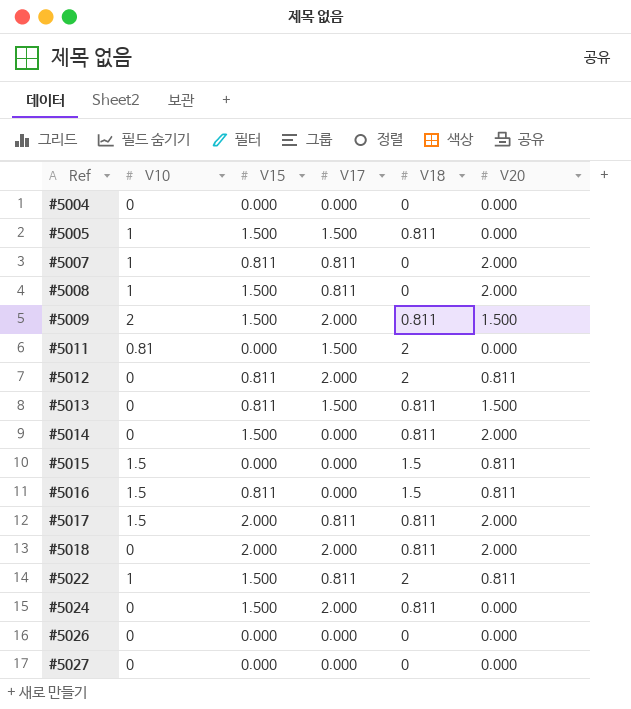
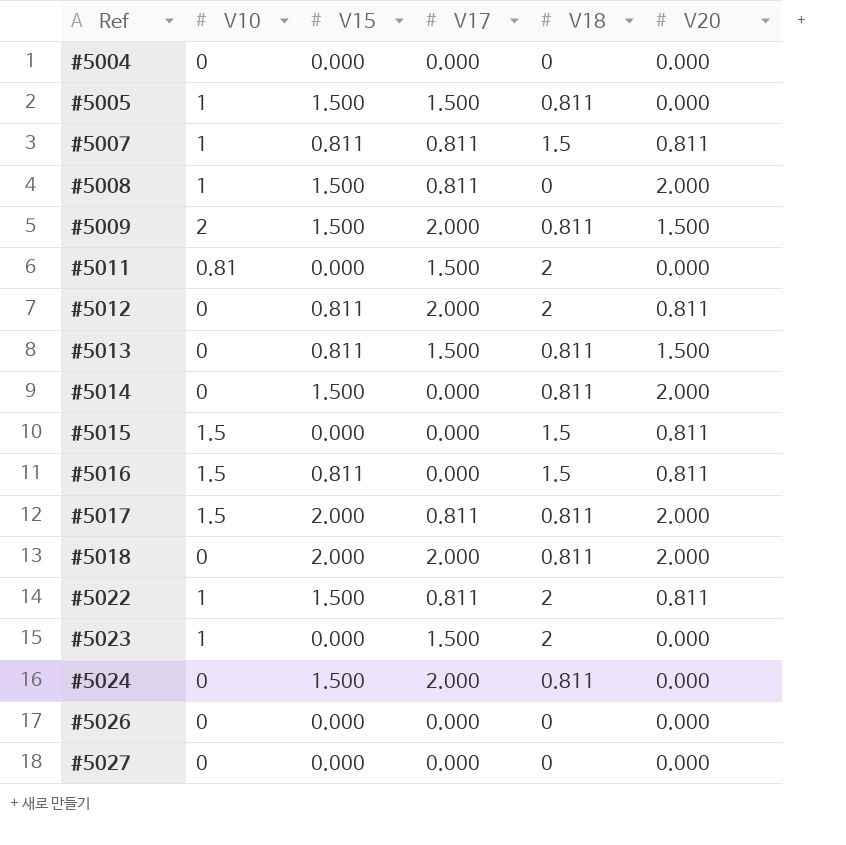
#5007 | V18: 0 -> 1.5
#5007 | V20: 2.000 -> 0.811
row #5023: none -> 1 | 0.000 | 1.500 | 2 | 0.000

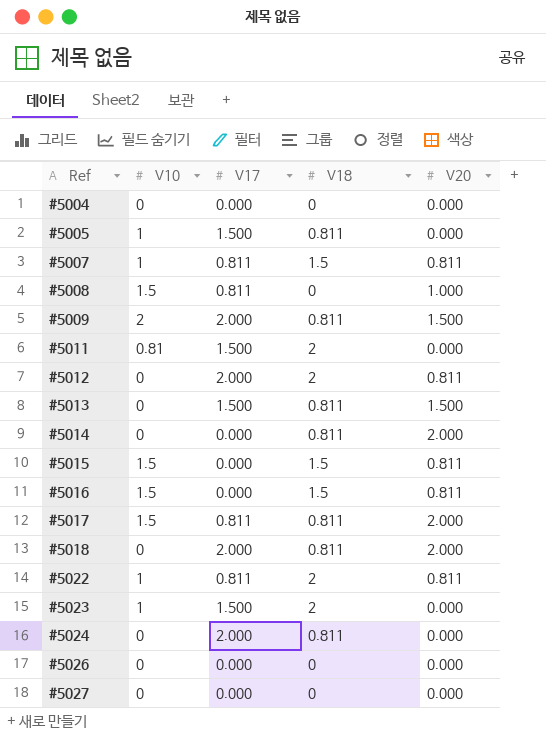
column V15 | position: 3 -> none
#5008 | V10: 1 -> 1.5
#5008 | V20: 2.000 -> 1.000

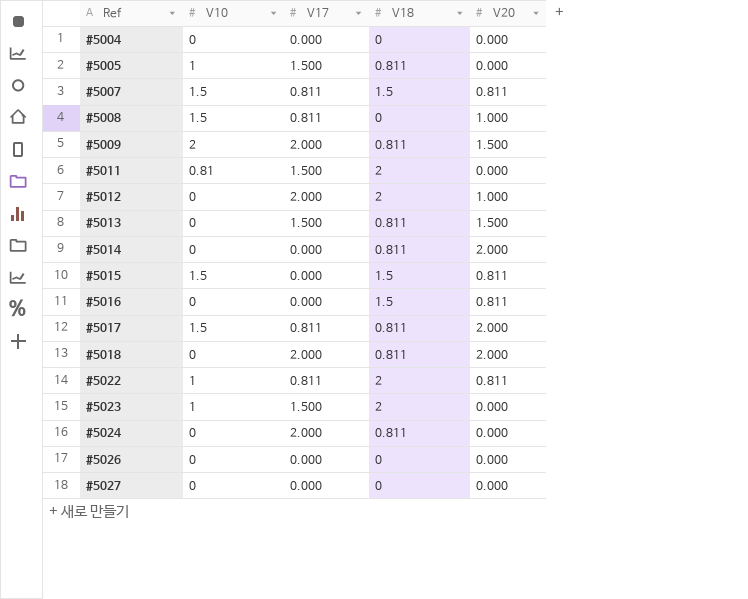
#5007 | V10: 1 -> 1.5
#5012 | V20: 0.811 -> 1.000
#5016 | V10: 1.5 -> 0

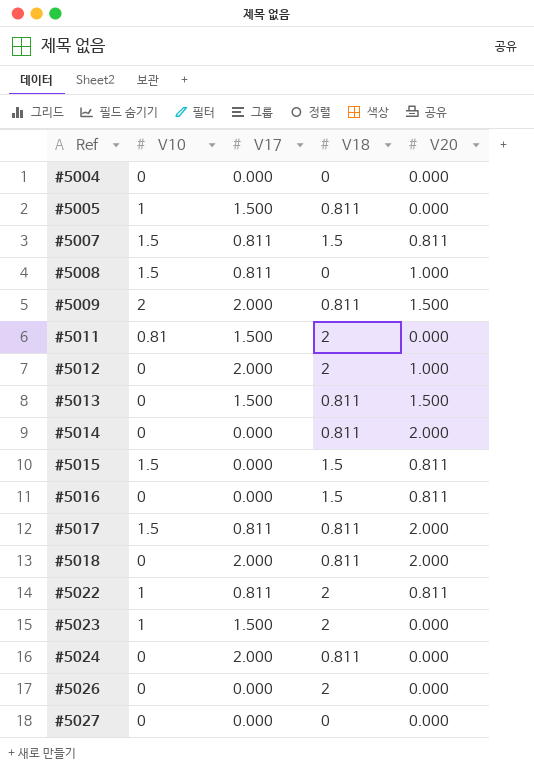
#5026 | V18: 0 -> 2

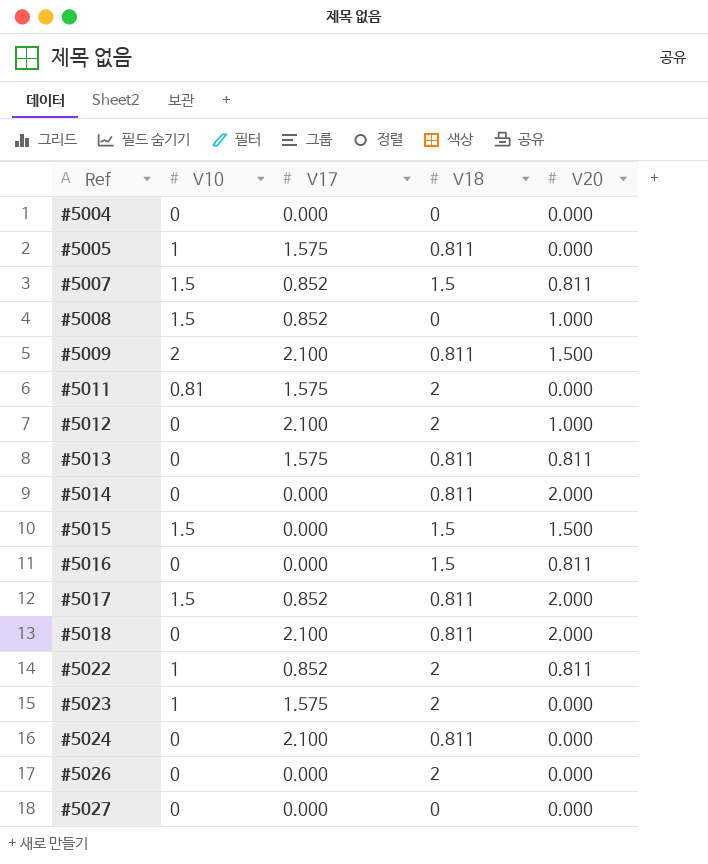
#5005 | V17: 1.500 -> 1.575
#5007 | V17: 0.811 -> 0.852
#5008 | V17: 0.811 -> 0.852
#5009 | V17: 2.000 -> 2.100
#5011 | V17: 1.500 -> 1.575
#5012 | V17: 2.000 -> 2.100
#5013 | V17: 1.500 -> 1.575
#5013 | V20: 1.500 -> 0.811
#5015 | V20: 0.811 -> 1.500
#5017 | V17: 0.811 -> 0.852
#5018 | V17: 2.000 -> 2.100
#5022 | V17: 0.811 -> 0.852
#5023 | V17: 1.500 -> 1.575
#5024 | V17: 2.000 -> 2.100

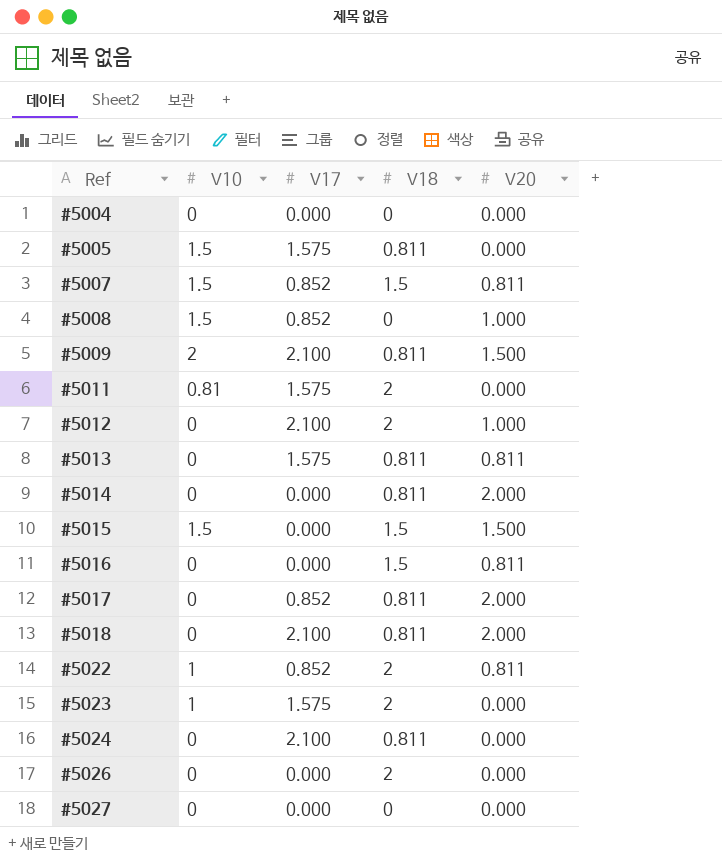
#5005 | V10: 1 -> 1.5
#5017 | V10: 1.5 -> 0

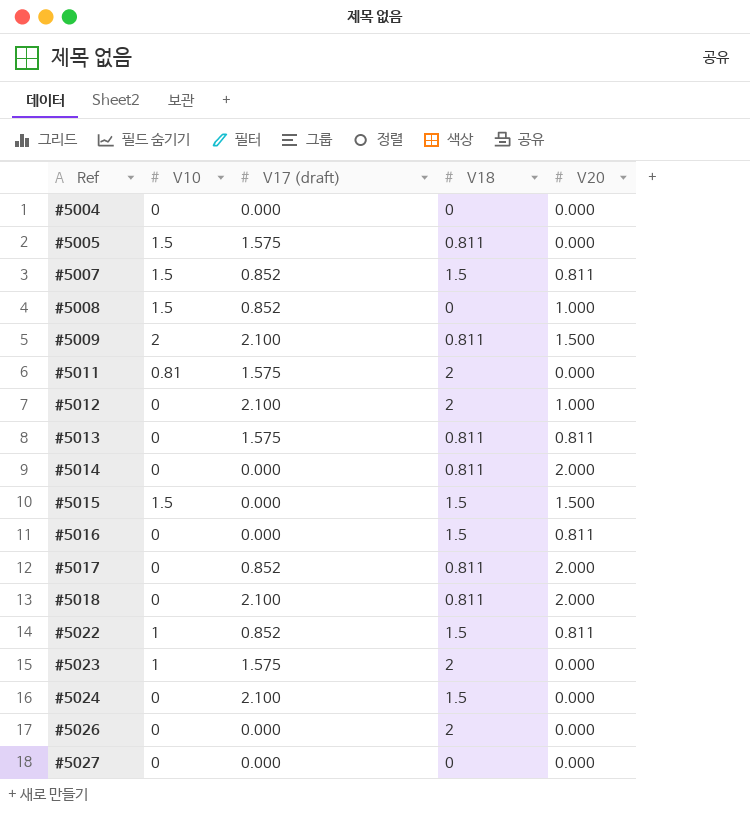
column name: V17 -> V17 (draft)
#5022 | V18: 2 -> 1.5
#5024 | V18: 0.811 -> 1.5

